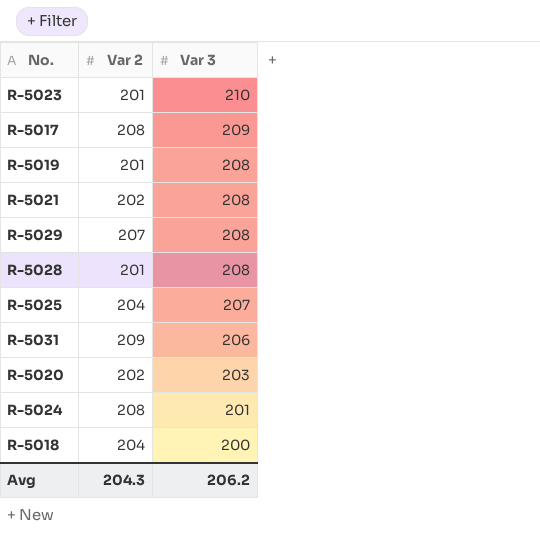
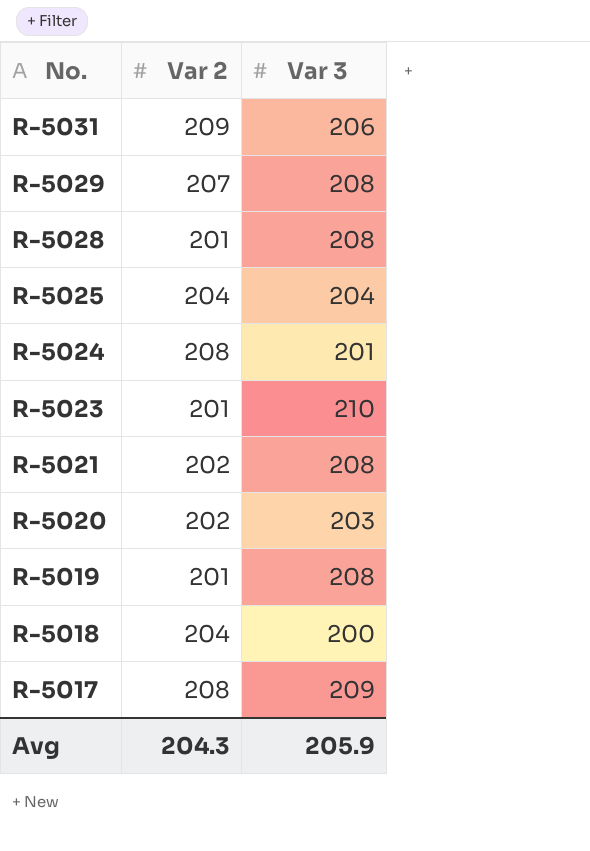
row order: Var 3 descending -> No. descending
R-5025 | Var 3: 207 -> 204
Avg | Var 3: 206.2 -> 205.9

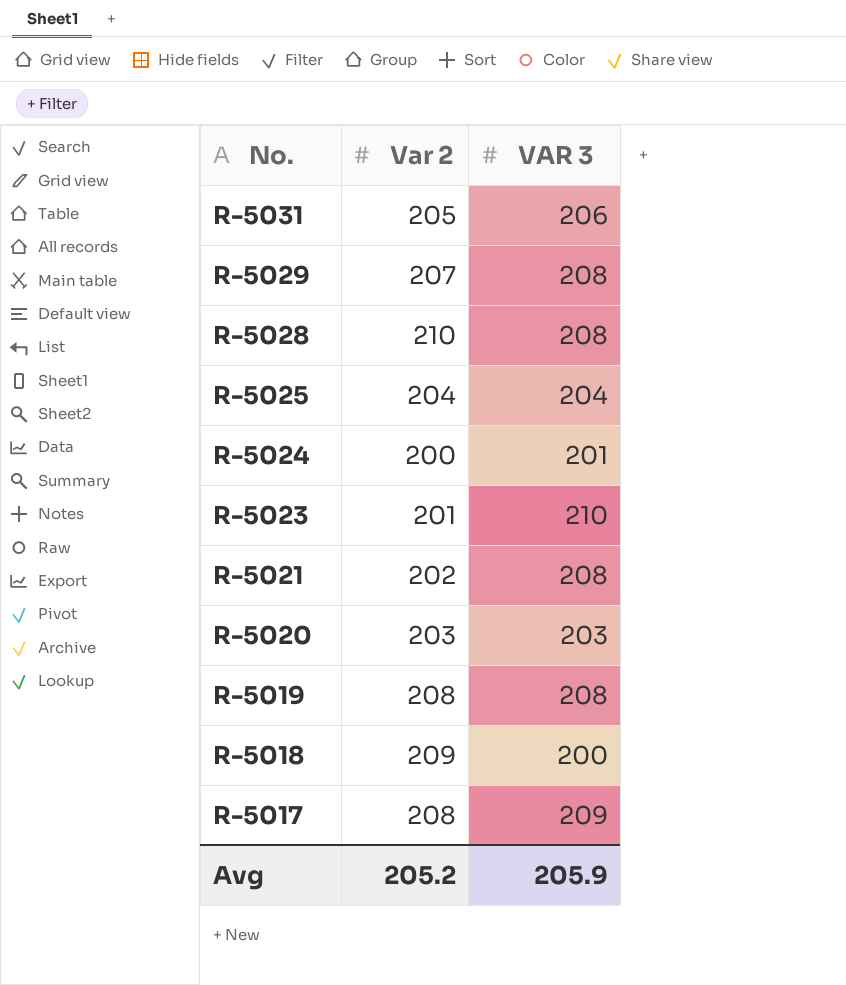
column name: Var 3 -> VAR 3
R-5031 | Var 2: 209 -> 205
R-5028 | Var 2: 201 -> 210
R-5024 | Var 2: 208 -> 200
R-5020 | Var 2: 202 -> 203
R-5019 | Var 2: 201 -> 208
R-5018 | Var 2: 204 -> 209
Avg | Var 2: 204.3 -> 205.2

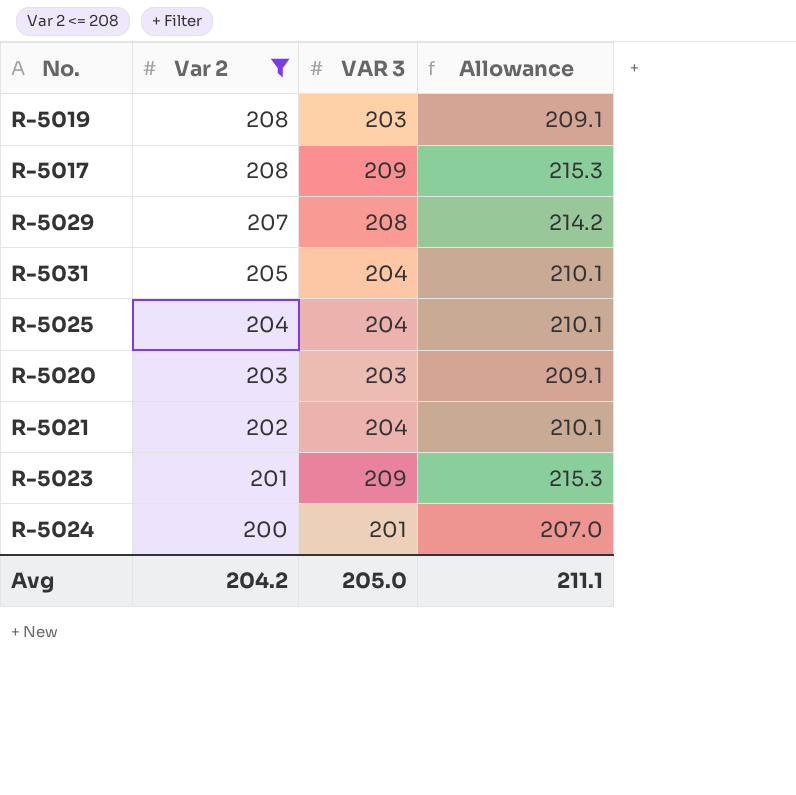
filter: none -> Var 2 <= 208
row order: No. descending -> Var 2 descending
column Allowance | formula: none -> [VAR 3] * 1.03
R-5019 | VAR 3: 208 -> 203
R-5031 | VAR 3: 206 -> 204
R-5021 | VAR 3: 208 -> 204
R-5023 | VAR 3: 210 -> 209
Avg | Var 2: 205.2 -> 204.2
Avg | VAR 3: 205.9 -> 205.0

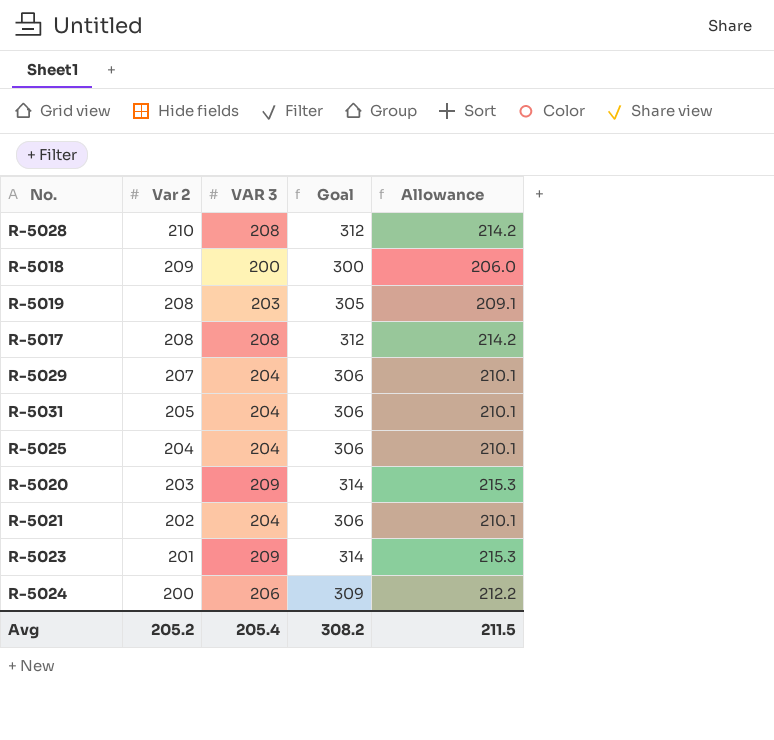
filter: Var 2 <= 208 -> none
column Goal | formula: none -> [VAR 3] * 1.5
R-5017 | VAR 3: 209 -> 208
R-5017 | Allowance: 215.3 -> 214.2
R-5029 | VAR 3: 208 -> 204
R-5029 | Allowance: 214.2 -> 210.1
R-5020 | VAR 3: 203 -> 209
R-5020 | Allowance: 209.1 -> 215.3
R-5024 | VAR 3: 201 -> 206
R-5024 | Allowance: 207.0 -> 212.2
Avg | Var 2: 204.2 -> 205.2
Avg | VAR 3: 205.0 -> 205.4
Avg | Allowance: 211.1 -> 211.5

